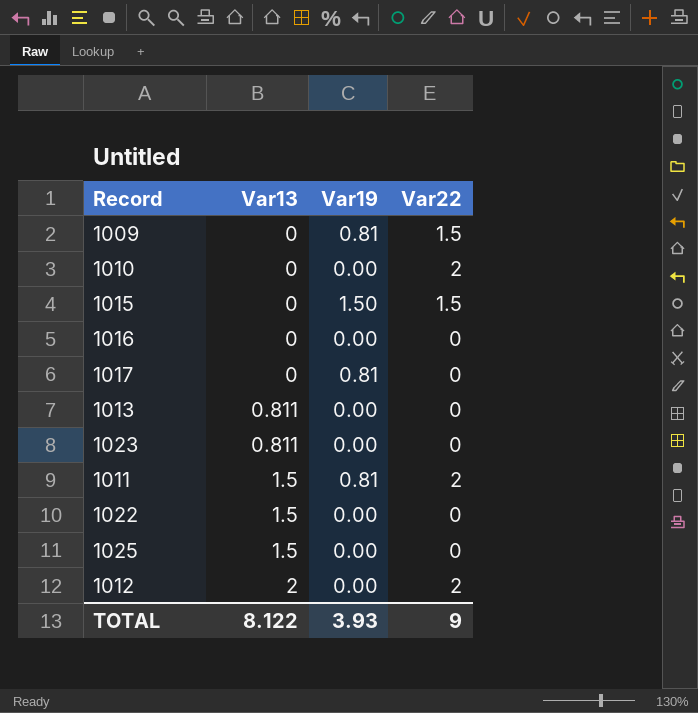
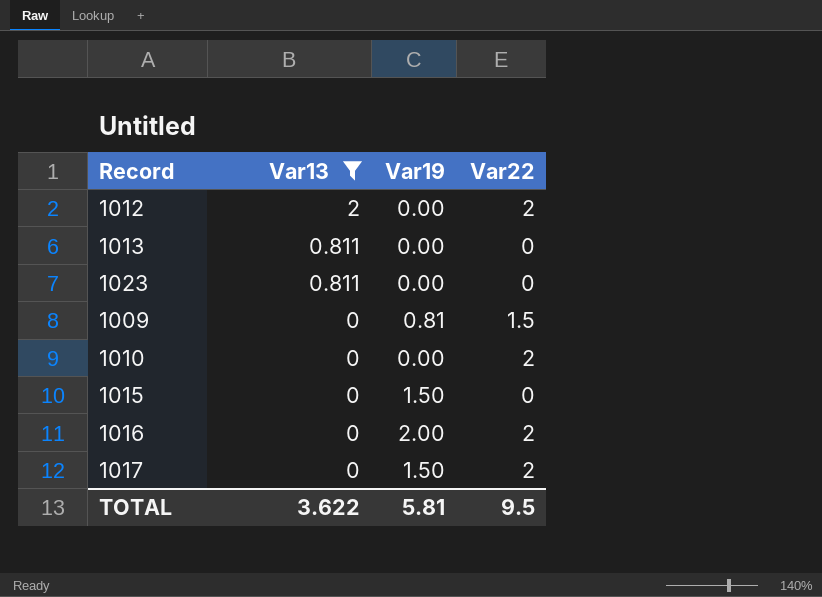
filter: none -> Var13 != 1.5
row order: Var13 ascending -> Var13 descending
1015 | Var22: 1.5 -> 0
1016 | Var19: 0.00 -> 2.00
1016 | Var22: 0 -> 2
1017 | Var19: 0.81 -> 1.50
1017 | Var22: 0 -> 2
TOTAL | Var13: 8.122 -> 3.622
TOTAL | Var19: 3.93 -> 5.81
TOTAL | Var22: 9 -> 9.5

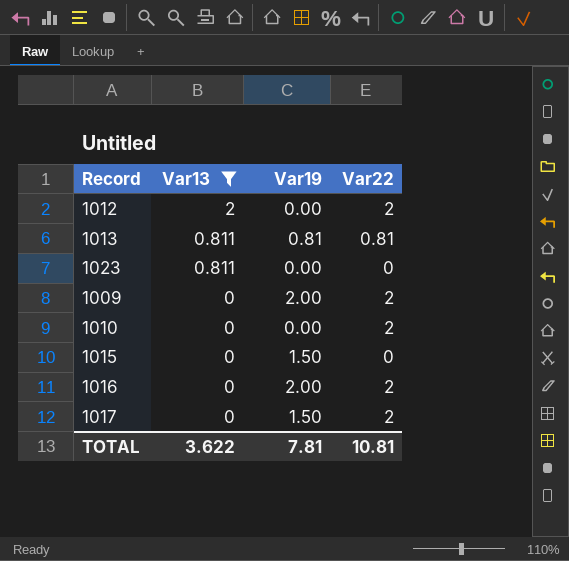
1013 | Var19: 0.00 -> 0.81
1013 | Var22: 0 -> 0.81
1009 | Var19: 0.81 -> 2.00
1009 | Var22: 1.5 -> 2
TOTAL | Var19: 5.81 -> 7.81
TOTAL | Var22: 9.5 -> 10.81

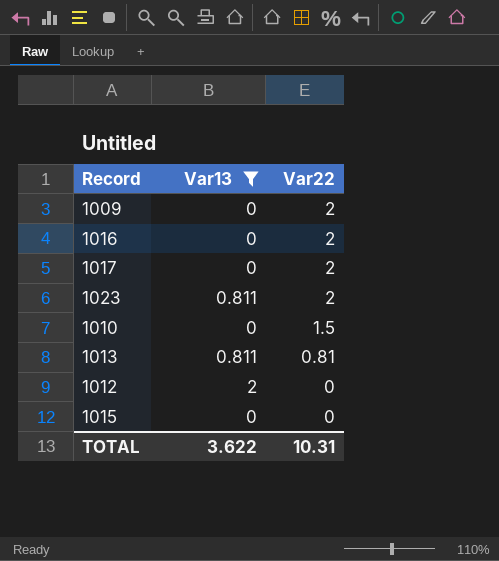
row order: Var13 descending -> Var22 descending
column Var19 | position: 3 -> none
1023 | Var22: 0 -> 2
1010 | Var22: 2 -> 1.5
1012 | Var22: 2 -> 0
TOTAL | Var22: 10.81 -> 10.31

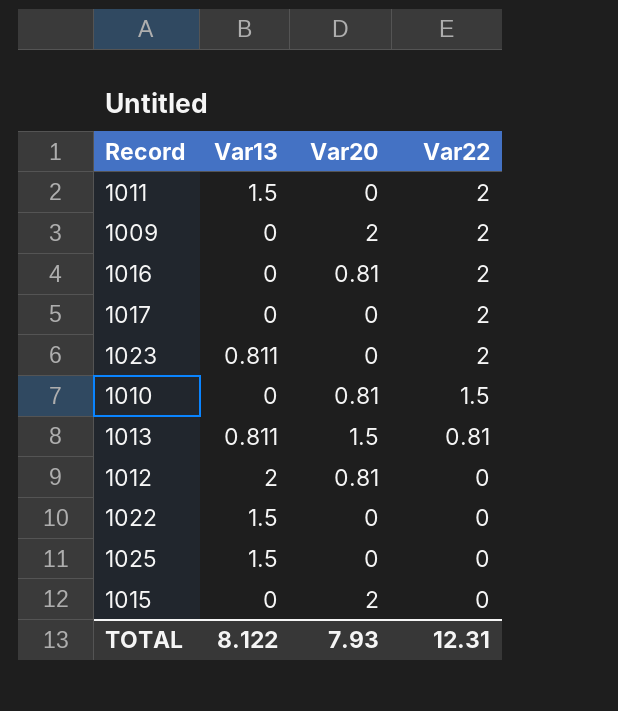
filter: Var13 != 1.5 -> none
column Var20 | position: none -> 3
TOTAL | Var13: 3.622 -> 8.122
TOTAL | Var22: 10.31 -> 12.31

